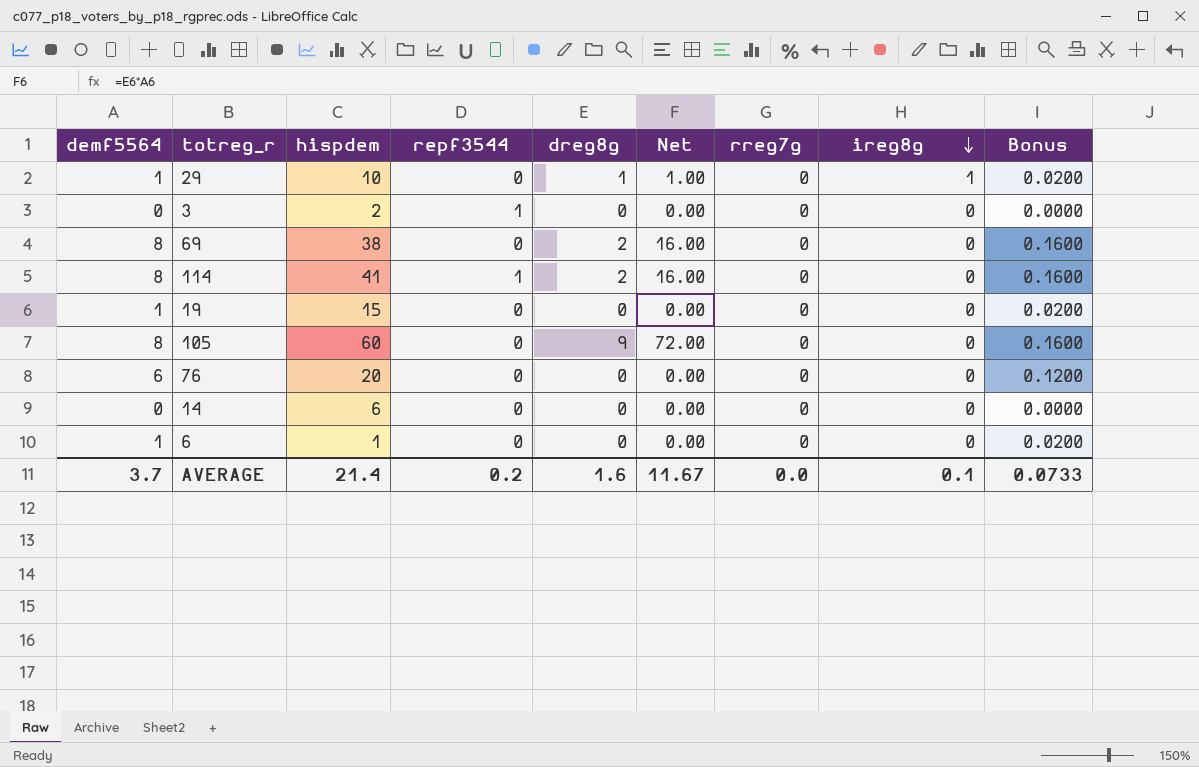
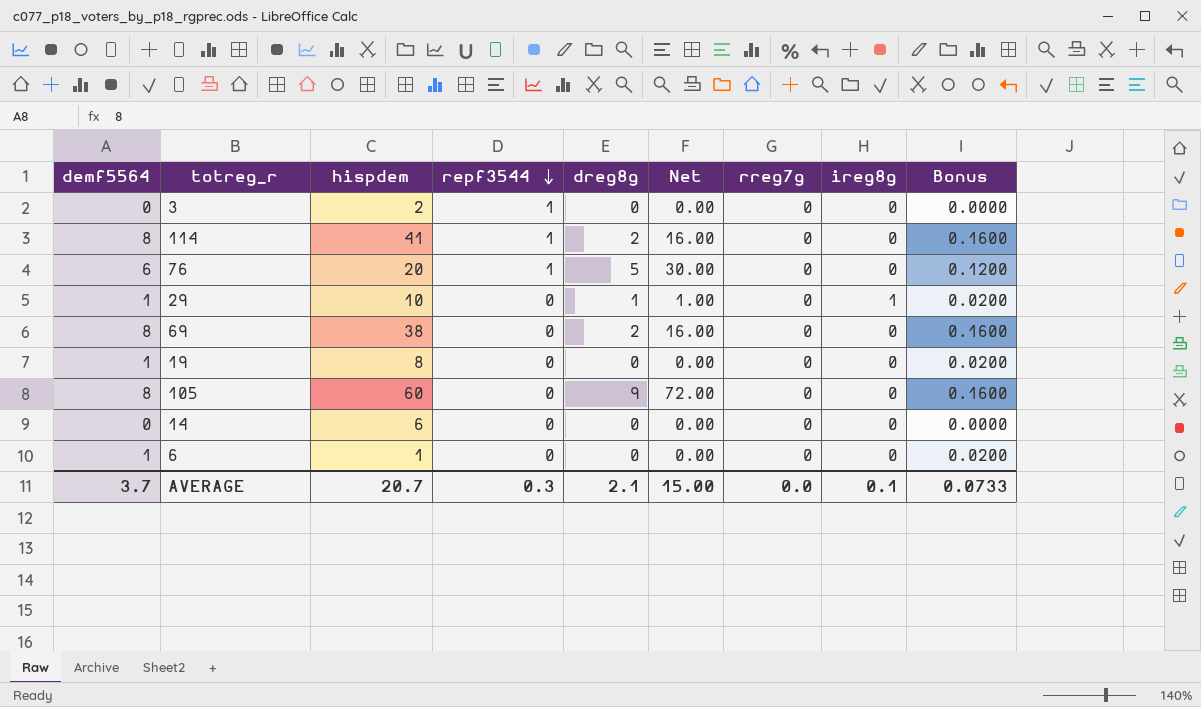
row order: ireg8g descending -> repf3544 descending
76 | repf3544: 0 -> 1
76 | dreg8g: 0 -> 5
76 | Net: 0.00 -> 30.00
19 | hispdem: 15 -> 8
AVERAGE | hispdem: 21.4 -> 20.7
AVERAGE | repf3544: 0.2 -> 0.3
AVERAGE | dreg8g: 1.6 -> 2.1
AVERAGE | Net: 11.67 -> 15.00

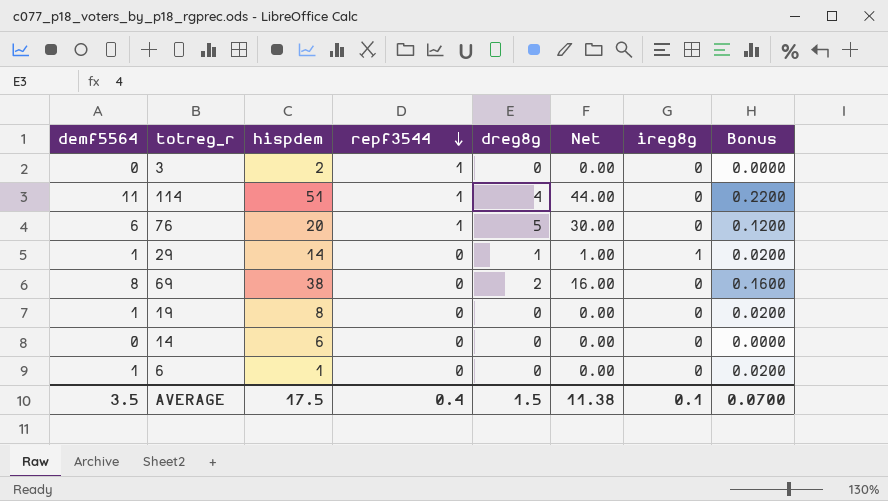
column rreg7g | position: 7 -> none
row 105: 8 | 60 | 0 | 9 | 72.00 | 0 | 0 | 0.1600 -> none
114 | demf5564: 8 -> 11
114 | hispdem: 41 -> 51
114 | dreg8g: 2 -> 4
114 | Net: 16.00 -> 44.00
114 | Bonus: 0.1600 -> 0.2200
29 | hispdem: 10 -> 14
AVERAGE | demf5564: 3.7 -> 3.5
AVERAGE | hispdem: 20.7 -> 17.5
AVERAGE | repf3544: 0.3 -> 0.4
AVERAGE | dreg8g: 2.1 -> 1.5
AVERAGE | Net: 15.00 -> 11.38
AVERAGE | Bonus: 0.0733 -> 0.0700

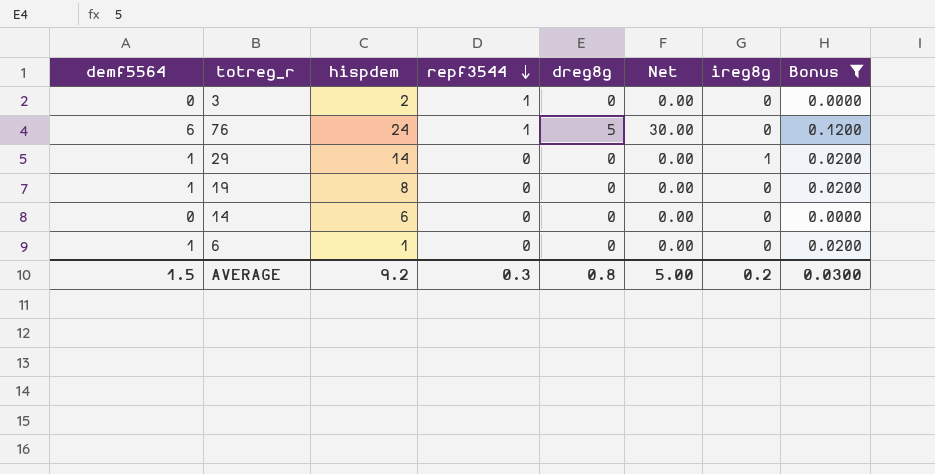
filter: none -> Bonus <= 0.1200
76 | hispdem: 20 -> 24
29 | dreg8g: 1 -> 0
29 | Net: 1.00 -> 0.00
AVERAGE | demf5564: 3.5 -> 1.5
AVERAGE | hispdem: 17.5 -> 9.2
AVERAGE | repf3544: 0.4 -> 0.3
AVERAGE | dreg8g: 1.5 -> 0.8
AVERAGE | Net: 11.38 -> 5.00
AVERAGE | ireg8g: 0.1 -> 0.2
AVERAGE | Bonus: 0.0700 -> 0.0300

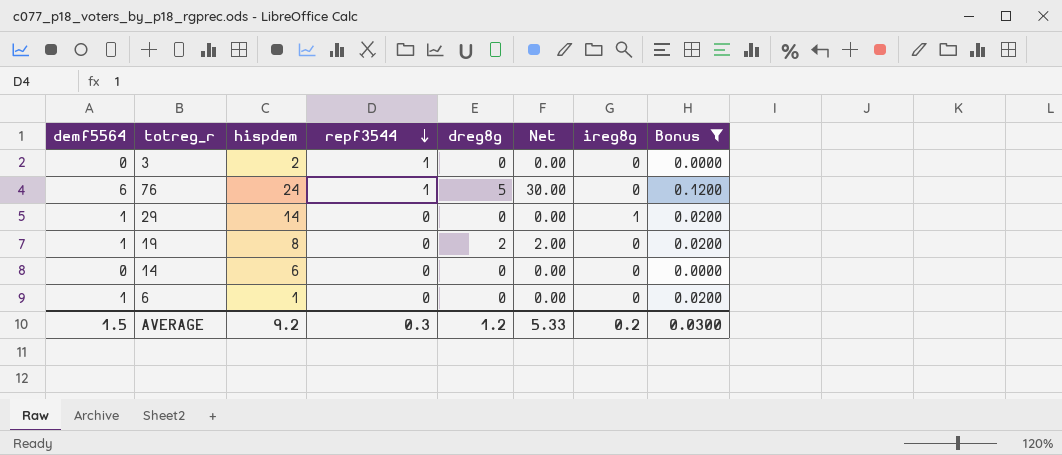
19 | dreg8g: 0 -> 2
19 | Net: 0.00 -> 2.00
AVERAGE | dreg8g: 0.8 -> 1.2
AVERAGE | Net: 5.00 -> 5.33

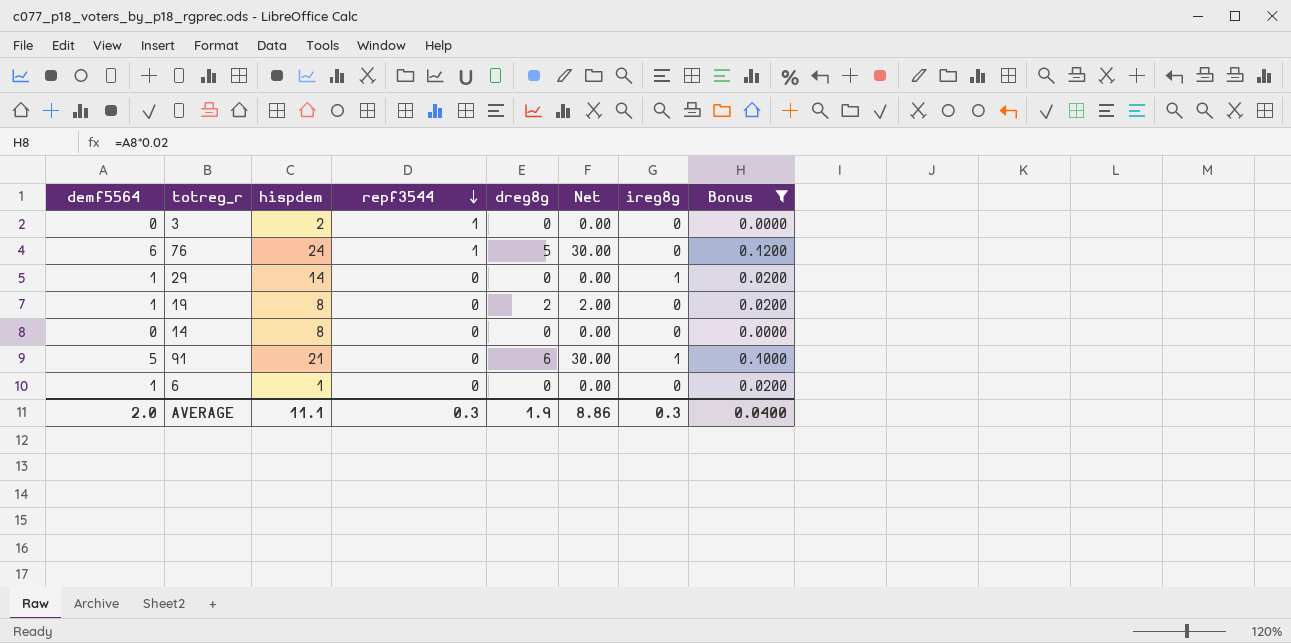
14 | hispdem: 6 -> 8
row 91: none -> 5 | 21 | 0 | 6 | 30.00 | 1 | 0.1000
AVERAGE | demf5564: 1.5 -> 2.0
AVERAGE | hispdem: 9.2 -> 11.1
AVERAGE | dreg8g: 1.2 -> 1.9
AVERAGE | Net: 5.33 -> 8.86
AVERAGE | ireg8g: 0.2 -> 0.3
AVERAGE | Bonus: 0.0300 -> 0.0400

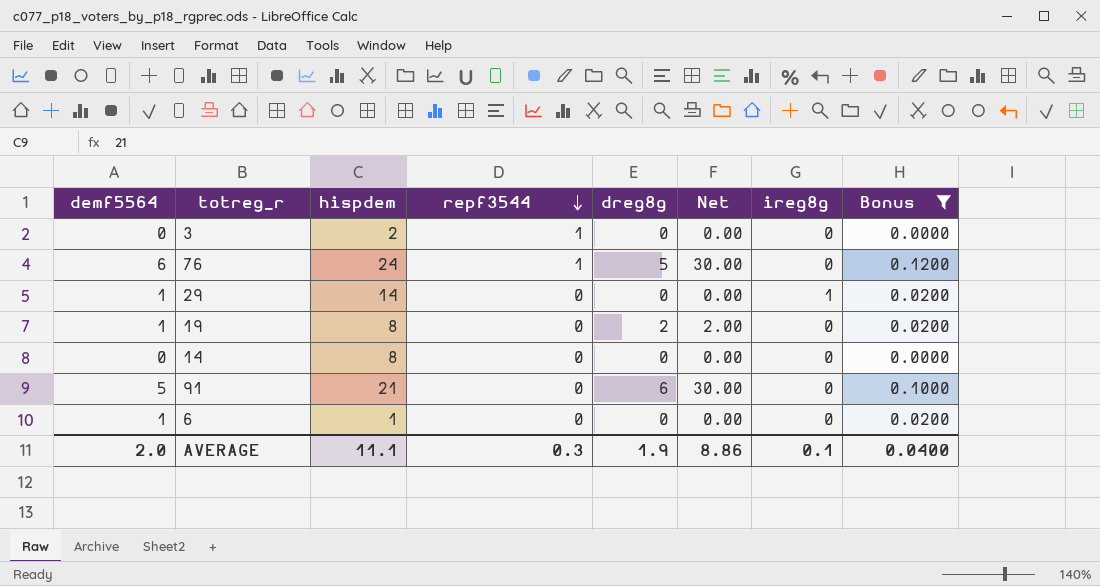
91 | ireg8g: 1 -> 0
AVERAGE | ireg8g: 0.3 -> 0.1

